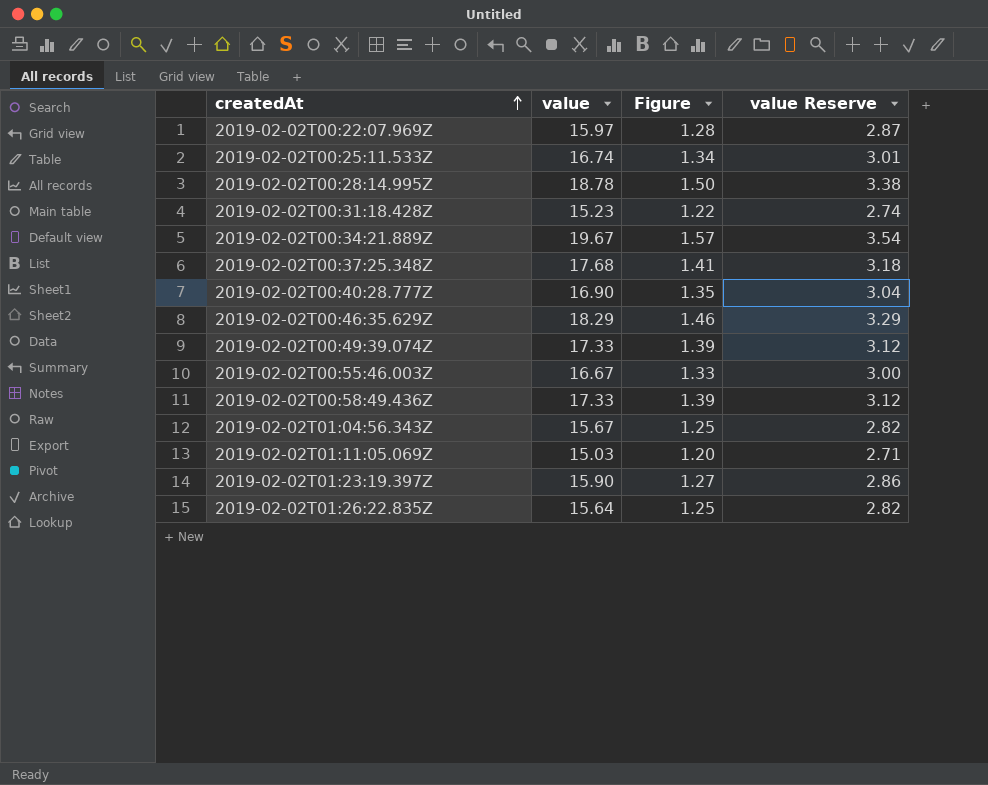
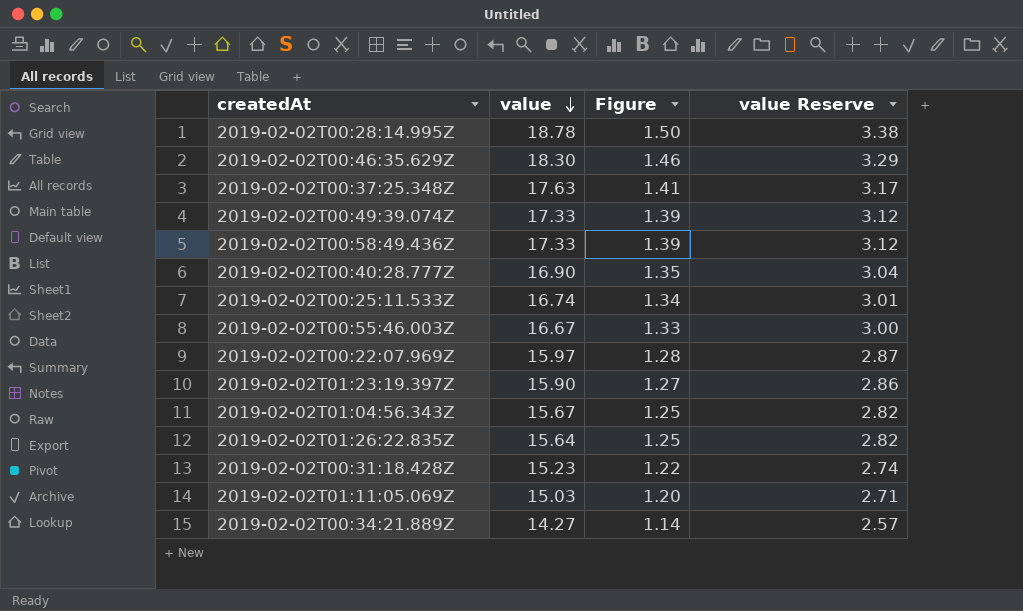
row order: createdAt ascending -> value descending
2019-02-02T00:46:35.629Z | value: 18.29 -> 18.30
2019-02-02T00:37:25.348Z | value: 17.68 -> 17.63
2019-02-02T00:37:25.348Z | value Reserve: 3.18 -> 3.17
2019-02-02T00:34:21.889Z | value: 19.67 -> 14.27
2019-02-02T00:34:21.889Z | Figure: 1.57 -> 1.14
2019-02-02T00:34:21.889Z | value Reserve: 3.54 -> 2.57

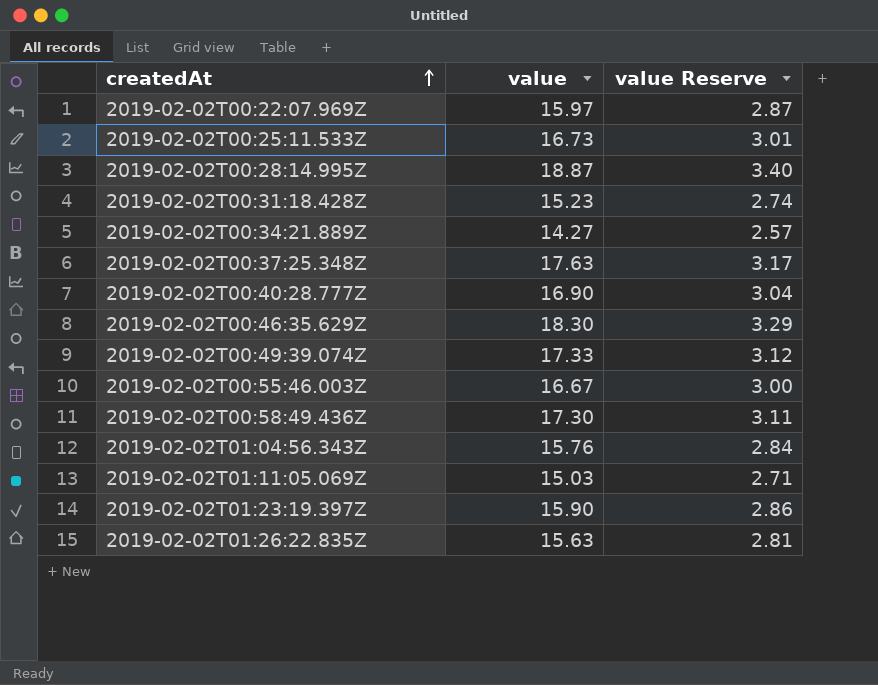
row order: value descending -> createdAt ascending
column Figure | formula: [value] * 0.08 -> none
2019-02-02T00:25:11.533Z | value: 16.74 -> 16.73
2019-02-02T00:28:14.995Z | value: 18.78 -> 18.87
2019-02-02T00:28:14.995Z | value Reserve: 3.38 -> 3.40
2019-02-02T00:58:49.436Z | value: 17.33 -> 17.30
2019-02-02T00:58:49.436Z | value Reserve: 3.12 -> 3.11
2019-02-02T01:04:56.343Z | value: 15.67 -> 15.76
2019-02-02T01:04:56.343Z | value Reserve: 2.82 -> 2.84
2019-02-02T01:26:22.835Z | value: 15.64 -> 15.63
2019-02-02T01:26:22.835Z | value Reserve: 2.82 -> 2.81

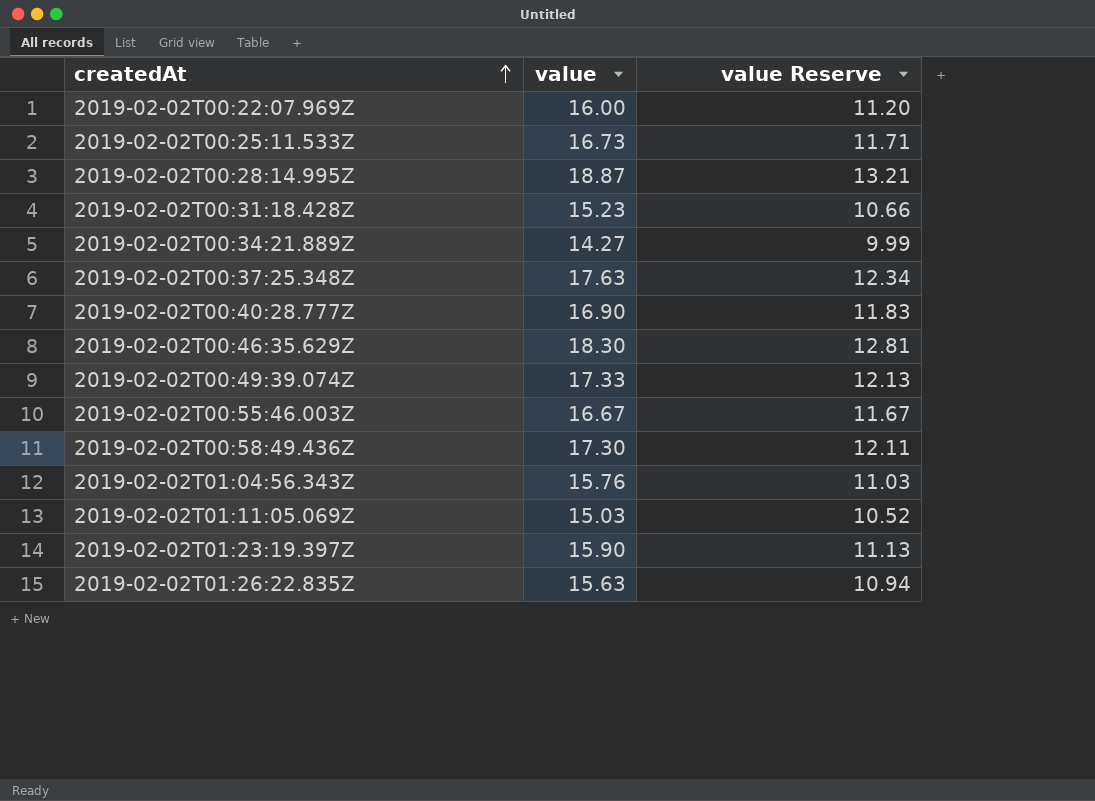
column value Reserve | formula: [value] * 0.18 -> [value] * 0.7
2019-02-02T00:22:07.969Z | value: 15.97 -> 16.00

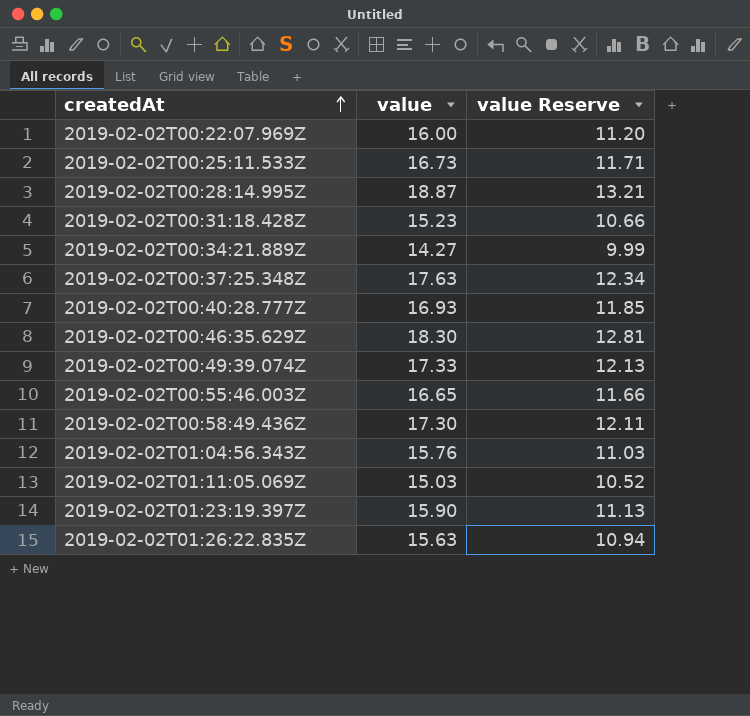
2019-02-02T00:40:28.777Z | value: 16.90 -> 16.93
2019-02-02T00:40:28.777Z | value Reserve: 11.83 -> 11.85
2019-02-02T00:55:46.003Z | value: 16.67 -> 16.65
2019-02-02T00:55:46.003Z | value Reserve: 11.67 -> 11.66

